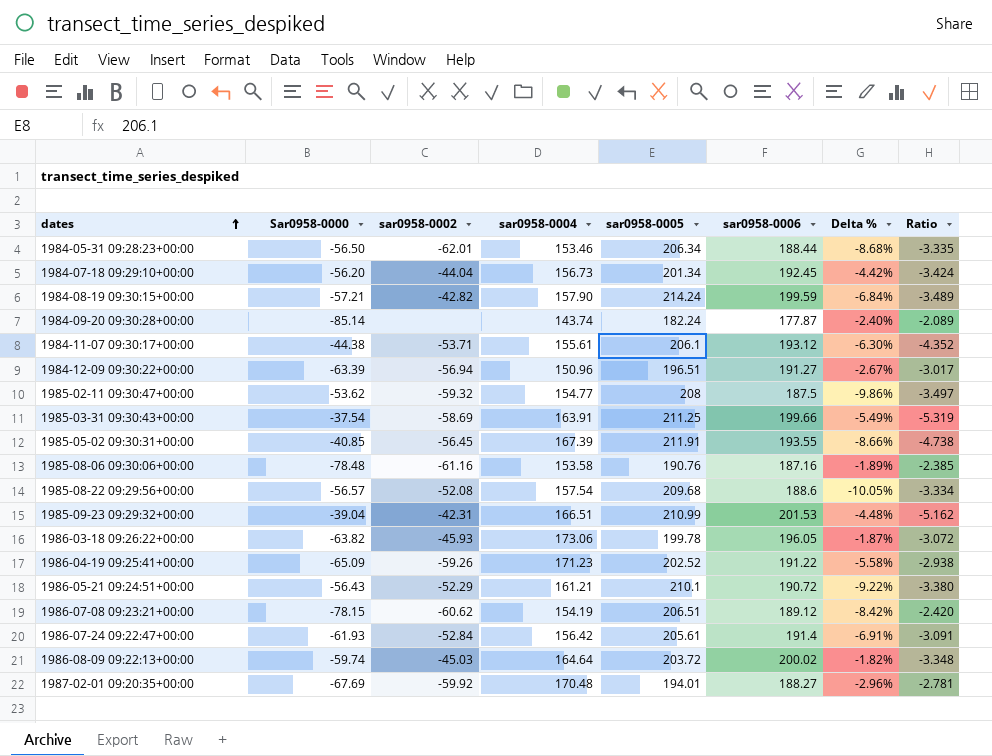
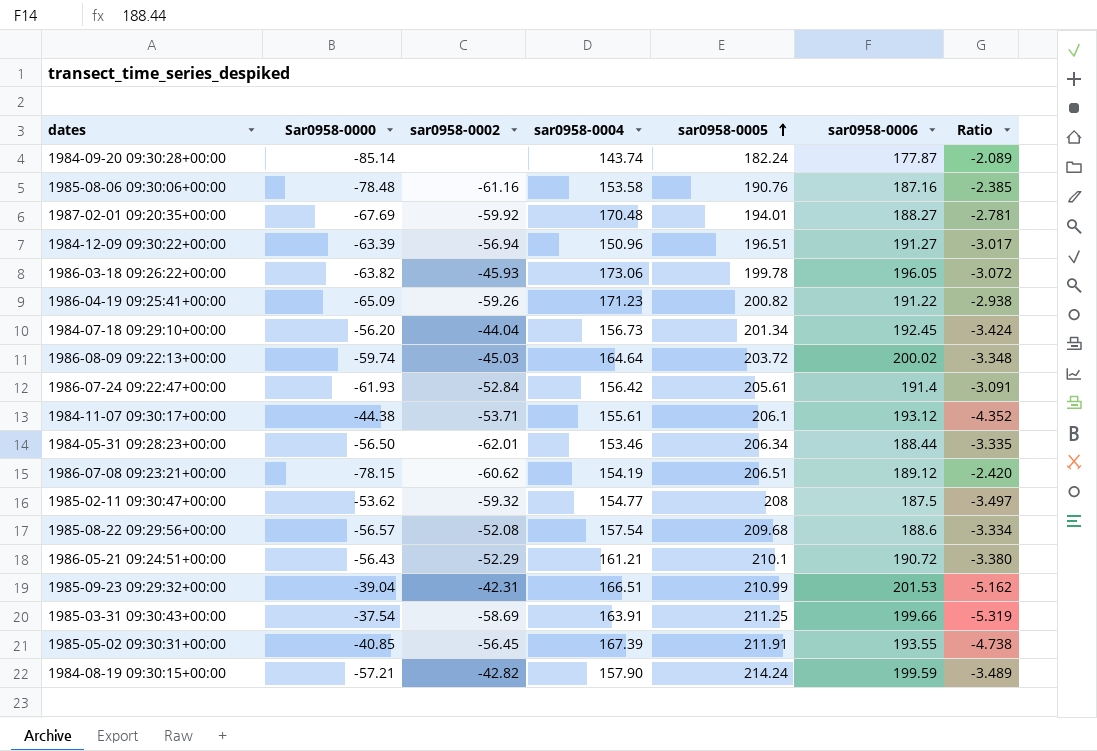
row order: dates ascending -> sar0958-0005 ascending
column Delta % | formula: ([sar0958-0006] - [sar0958-0005]) / [sar0958-0005] -> none
1986-04-19 09:25:41+00:00 | sar0958-0005: 202.52 -> 200.82

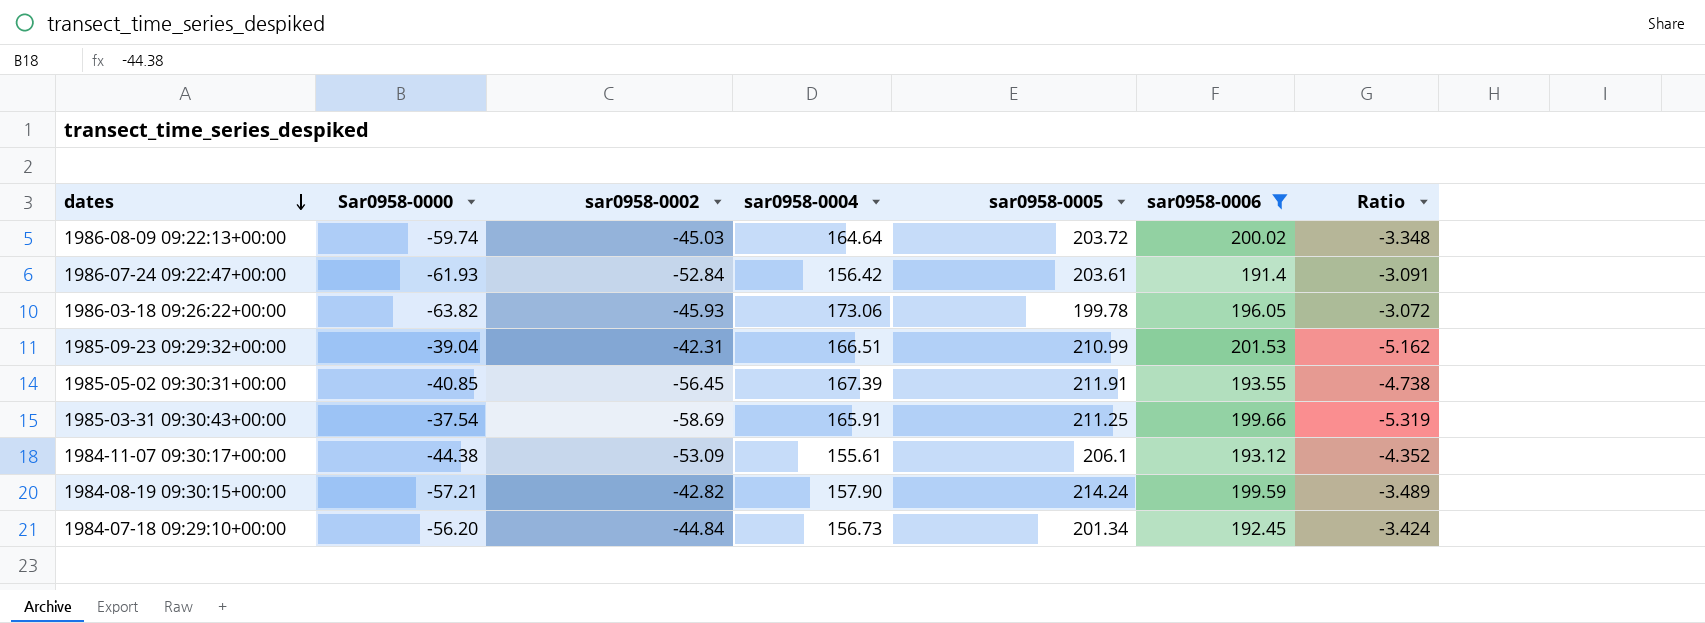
filter: none -> sar0958-0006 >= 191.4
row order: sar0958-0005 ascending -> dates descending
1986-07-24 09:22:47+00:00 | sar0958-0005: 205.61 -> 203.61
1985-03-31 09:30:43+00:00 | sar0958-0004: 163.91 -> 165.91
1984-11-07 09:30:17+00:00 | sar0958-0002: -53.71 -> -53.09
1984-07-18 09:29:10+00:00 | sar0958-0002: -44.04 -> -44.84

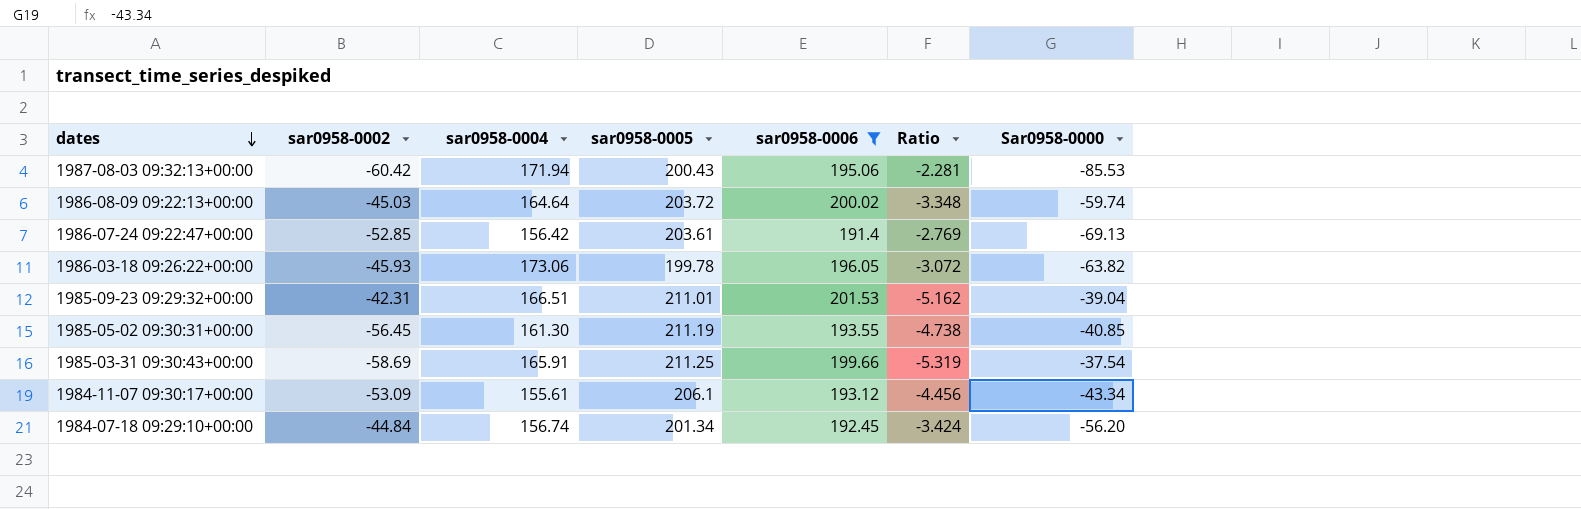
column Sar0958-0000 | position: 2 -> 7
row 1984-08-19 09:30:15+00:00: -57.21 | -42.82 | 157.90 | 214.24 | 199.59 | -3.489 -> none
row 1987-08-03 09:32:13+00:00: none -> -60.42 | 171.94 | 200.43 | 195.06 | -2.281 | -85.53
1986-07-24 09:22:47+00:00 | sar0958-0002: -52.84 -> -52.85
1986-07-24 09:22:47+00:00 | Ratio: -3.091 -> -2.769
1986-07-24 09:22:47+00:00 | Sar0958-0000: -61.93 -> -69.13
1985-09-23 09:29:32+00:00 | sar0958-0005: 210.99 -> 211.01
1985-05-02 09:30:31+00:00 | sar0958-0004: 167.39 -> 161.30
1985-05-02 09:30:31+00:00 | sar0958-0005: 211.91 -> 211.19
1984-11-07 09:30:17+00:00 | Ratio: -4.352 -> -4.456
1984-11-07 09:30:17+00:00 | Sar0958-0000: -44.38 -> -43.34
1984-07-18 09:29:10+00:00 | sar0958-0004: 156.73 -> 156.74

